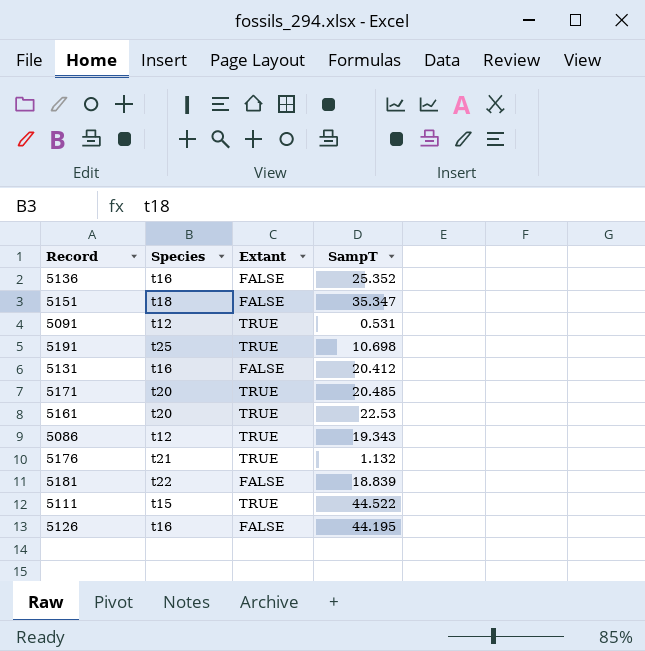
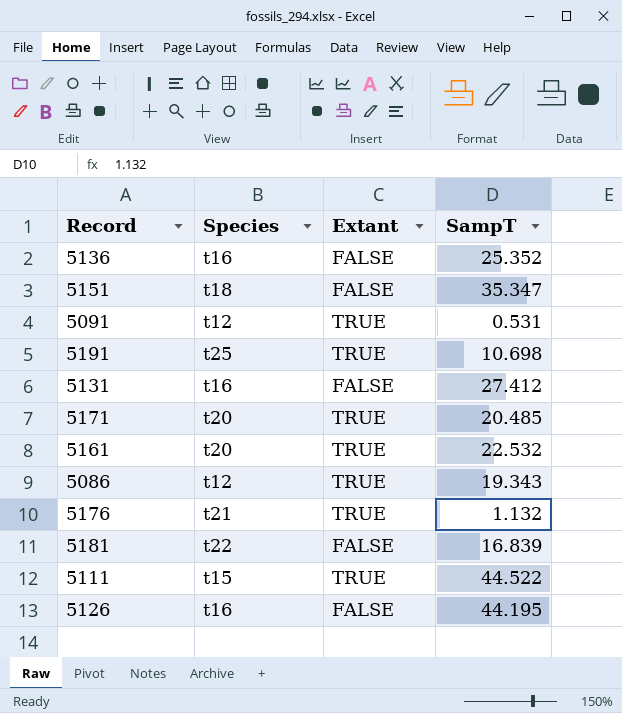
5131 | SampT: 20.412 -> 27.412
5161 | SampT: 22.53 -> 22.532
5181 | SampT: 18.839 -> 16.839

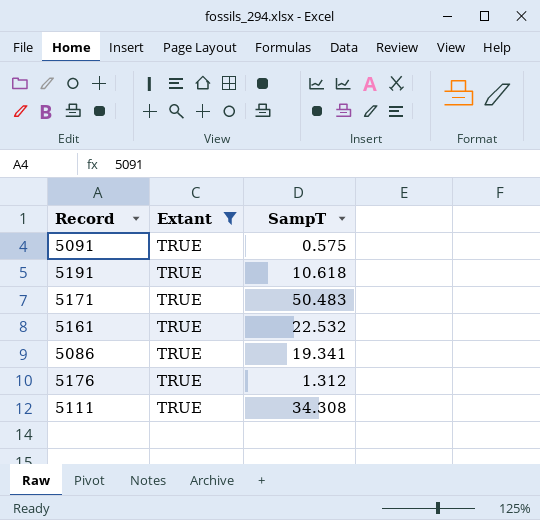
filter: none -> Extant = TRUE
column Species | position: 2 -> none
5091 | SampT: 0.531 -> 0.575
5191 | SampT: 10.698 -> 10.618
5171 | SampT: 20.485 -> 50.483
5086 | SampT: 19.343 -> 19.341
5176 | SampT: 1.132 -> 1.312
5111 | SampT: 44.522 -> 34.308

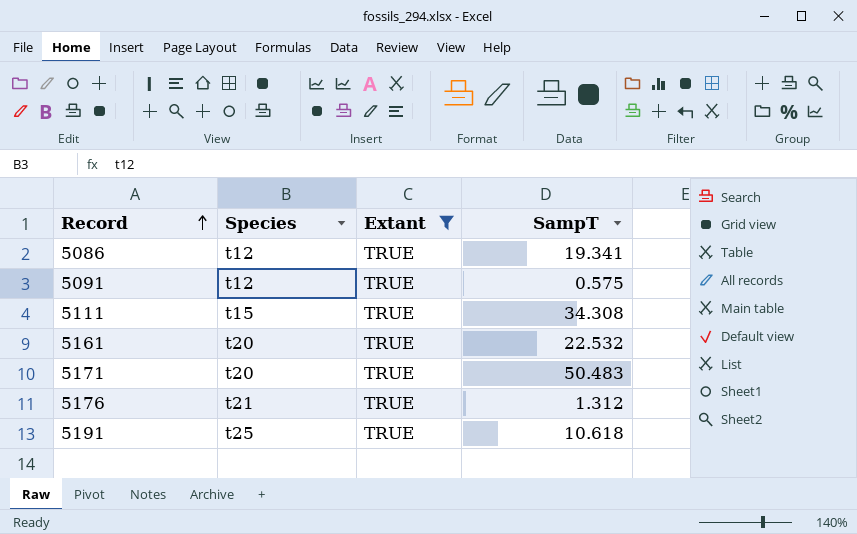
row order: none -> Record ascending
column Species | position: none -> 2

